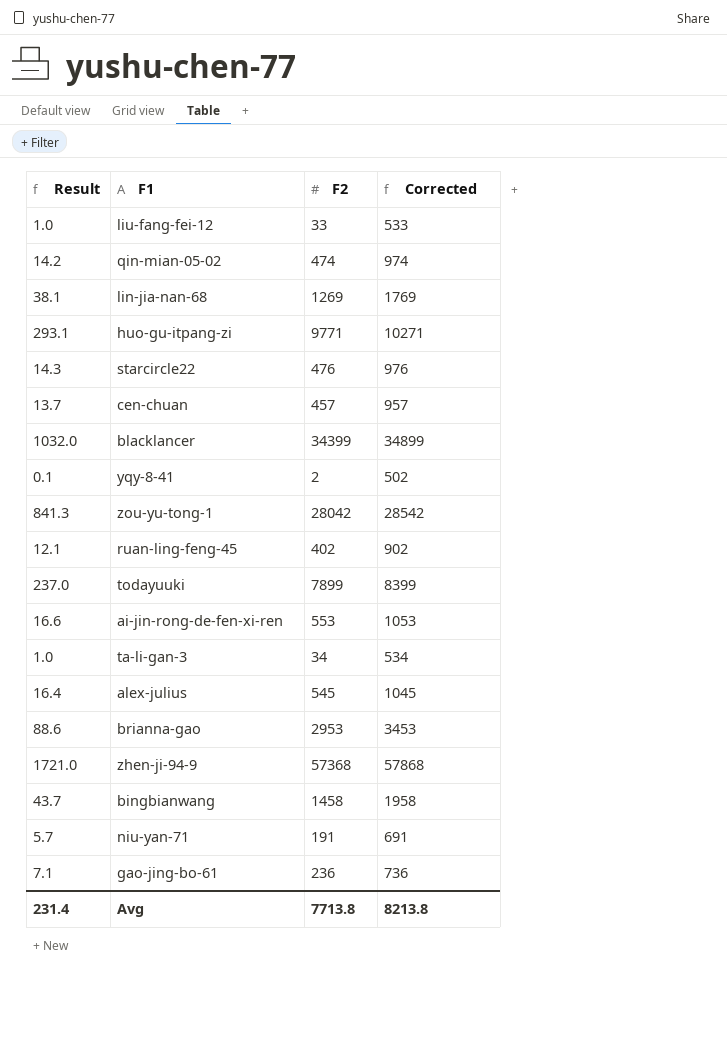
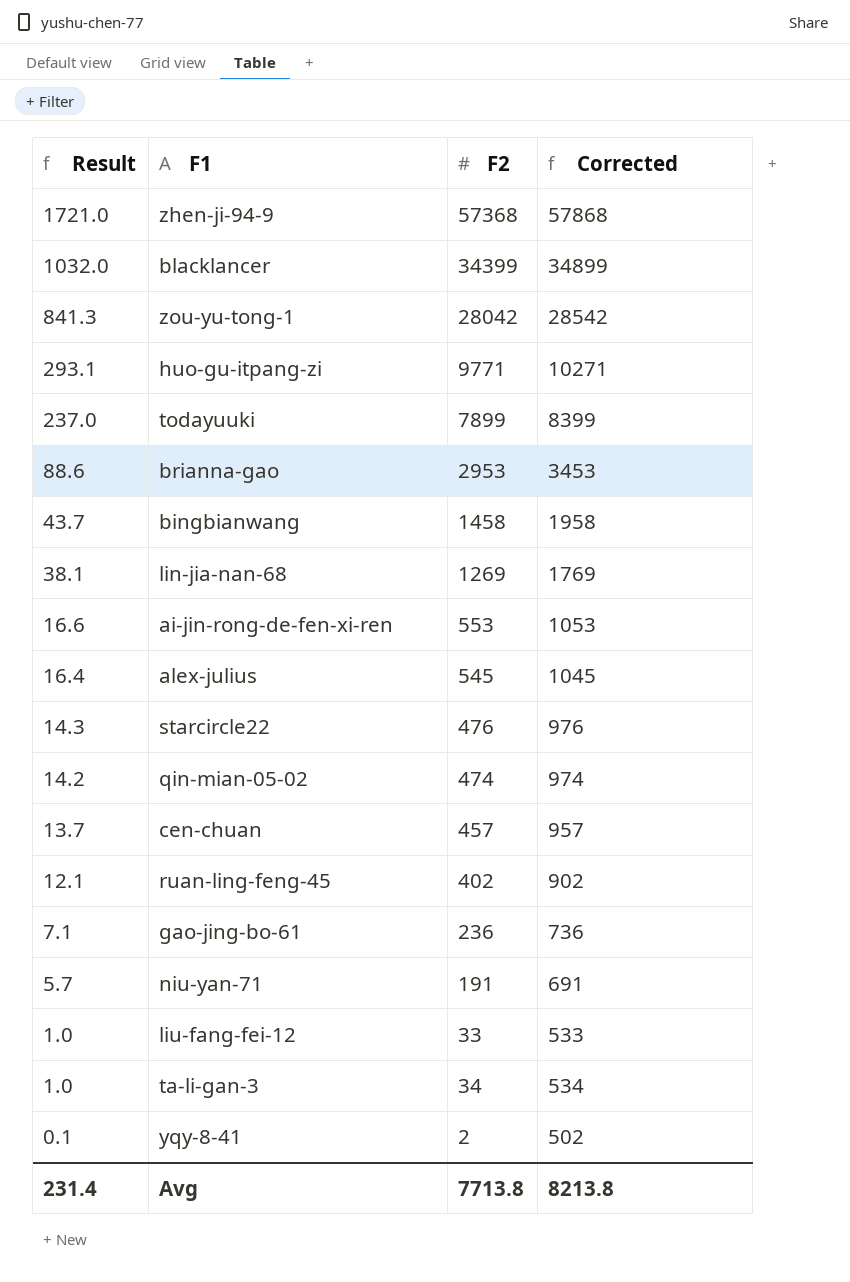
row order: none -> Result descending

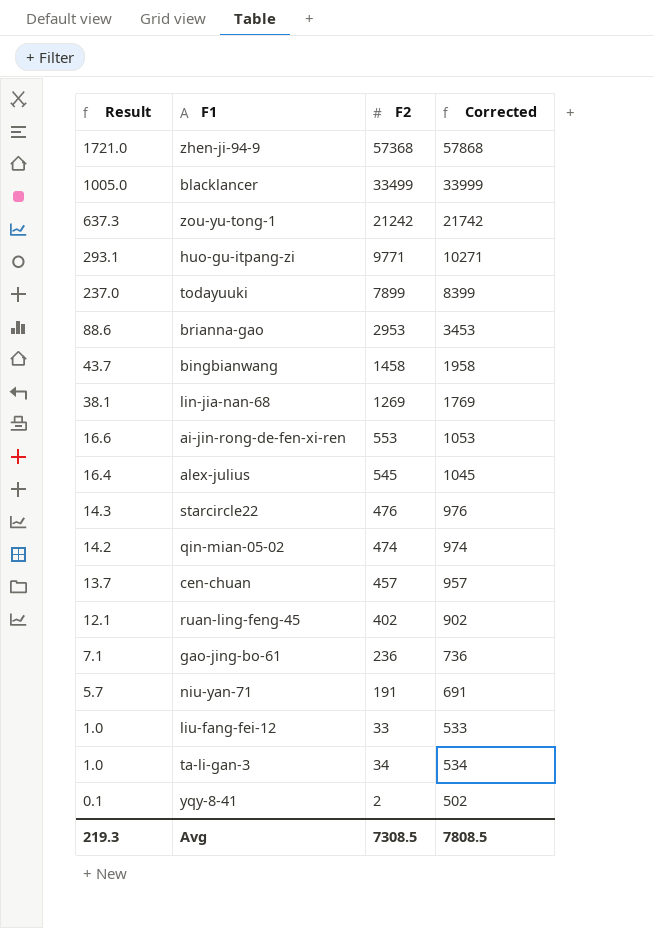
blacklancer | Result: 1032.0 -> 1005.0
blacklancer | F2: 34399 -> 33499
blacklancer | Corrected: 34899 -> 33999
zou-yu-tong-1 | Result: 841.3 -> 637.3
zou-yu-tong-1 | F2: 28042 -> 21242
zou-yu-tong-1 | Corrected: 28542 -> 21742
Avg | Result: 231.4 -> 219.3
Avg | F2: 7713.8 -> 7308.5
Avg | Corrected: 8213.8 -> 7808.5

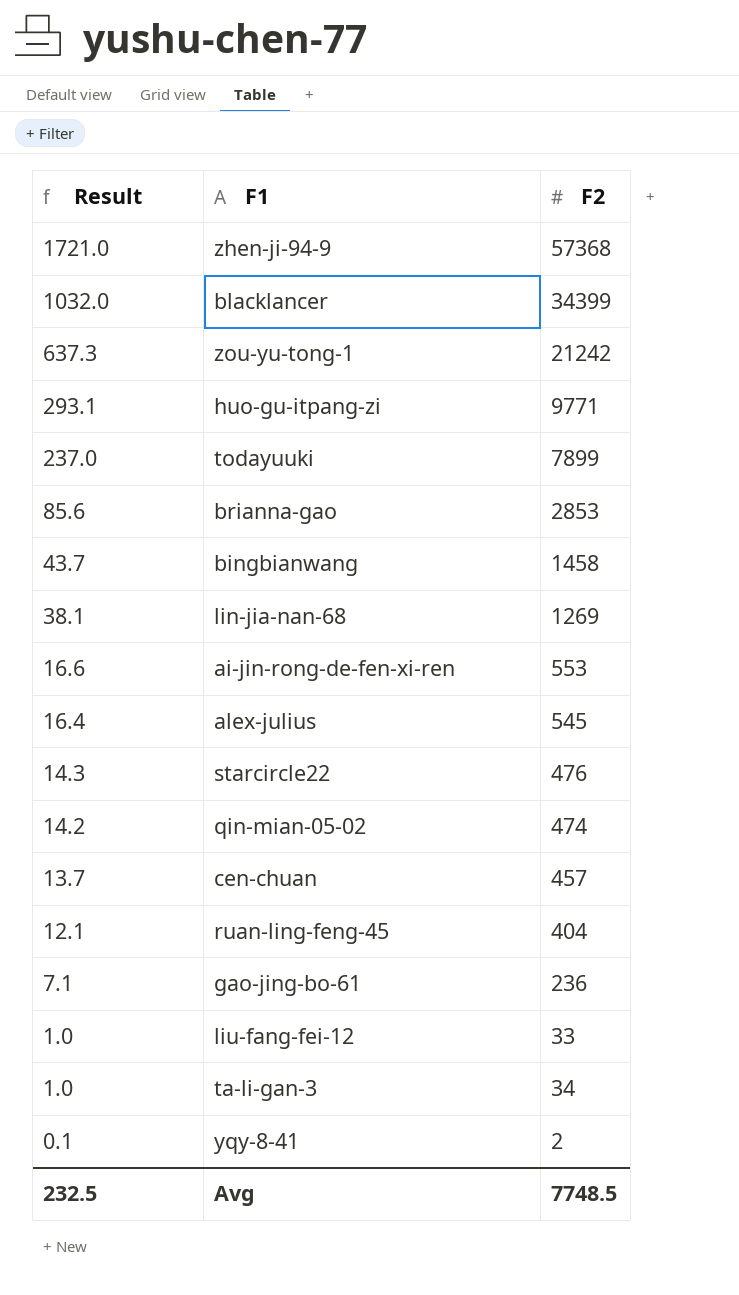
column Corrected | formula: [F2] + 500 -> none
row niu-yan-71: 5.7 | 191 | 691 -> none
blacklancer | Result: 1005.0 -> 1032.0
blacklancer | F2: 33499 -> 34399
brianna-gao | Result: 88.6 -> 85.6
brianna-gao | F2: 2953 -> 2853
ruan-ling-feng-45 | F2: 402 -> 404
Avg | Result: 219.3 -> 232.5
Avg | F2: 7308.5 -> 7748.5

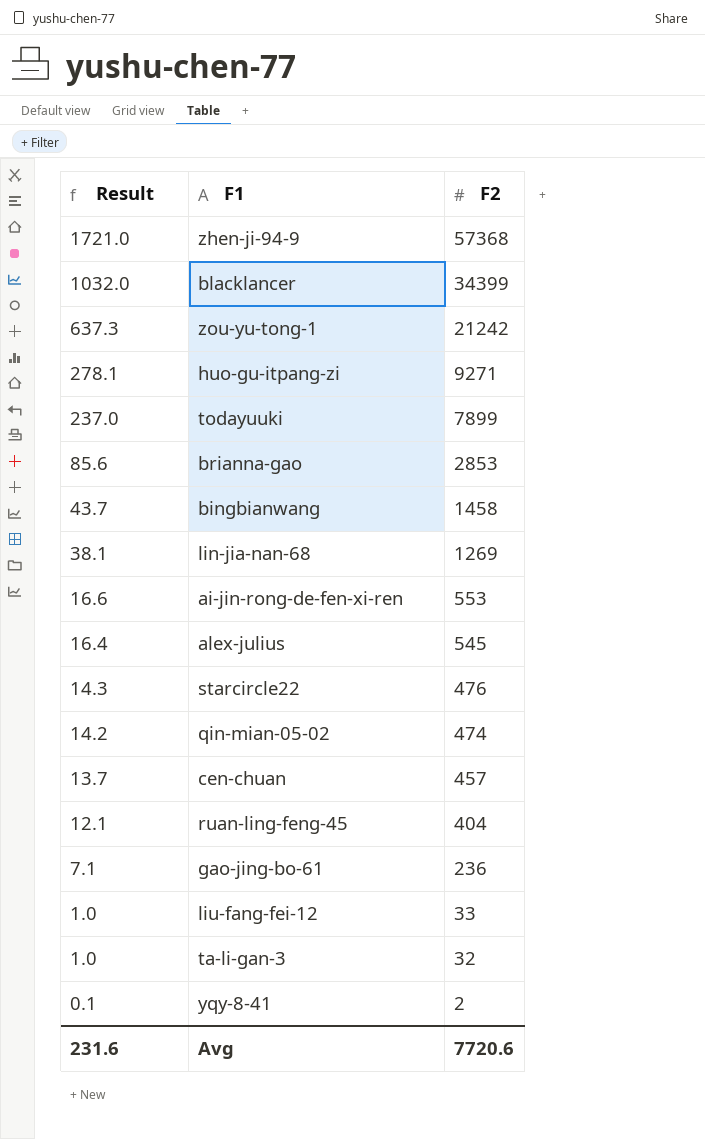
huo-gu-itpang-zi | Result: 293.1 -> 278.1
huo-gu-itpang-zi | F2: 9771 -> 9271
ta-li-gan-3 | F2: 34 -> 32
Avg | Result: 232.5 -> 231.6
Avg | F2: 7748.5 -> 7720.6

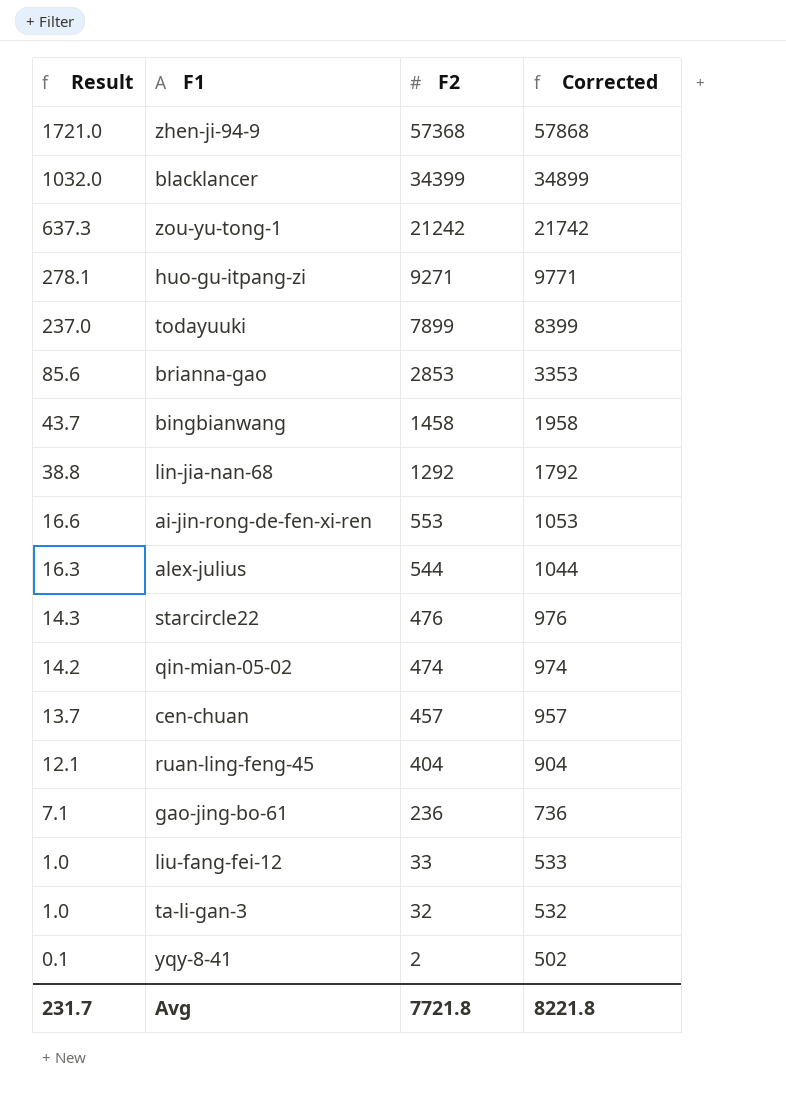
column Corrected | formula: none -> [F2] + 500
lin-jia-nan-68 | Result: 38.1 -> 38.8
lin-jia-nan-68 | F2: 1269 -> 1292
alex-julius | Result: 16.4 -> 16.3
alex-julius | F2: 545 -> 544
Avg | Result: 231.6 -> 231.7
Avg | F2: 7720.6 -> 7721.8

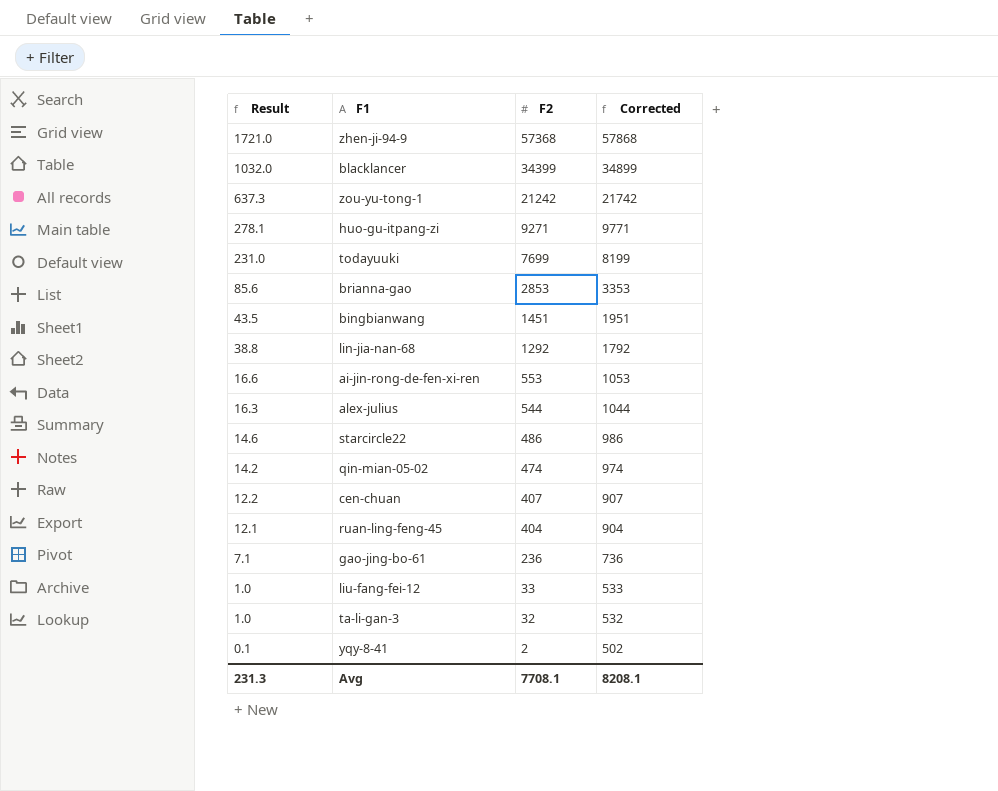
todayuuki | Result: 237.0 -> 231.0
todayuuki | F2: 7899 -> 7699
todayuuki | Corrected: 8399 -> 8199
bingbianwang | Result: 43.7 -> 43.5
bingbianwang | F2: 1458 -> 1451
bingbianwang | Corrected: 1958 -> 1951
starcircle22 | Result: 14.3 -> 14.6
starcircle22 | F2: 476 -> 486
starcircle22 | Corrected: 976 -> 986
cen-chuan | Result: 13.7 -> 12.2
cen-chuan | F2: 457 -> 407
cen-chuan | Corrected: 957 -> 907
Avg | Result: 231.7 -> 231.3
Avg | F2: 7721.8 -> 7708.1
Avg | Corrected: 8221.8 -> 8208.1

